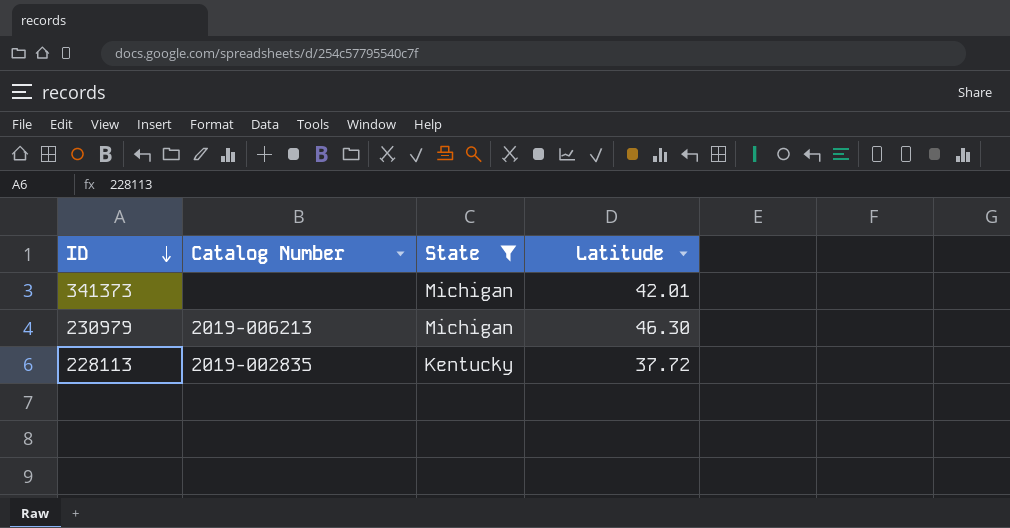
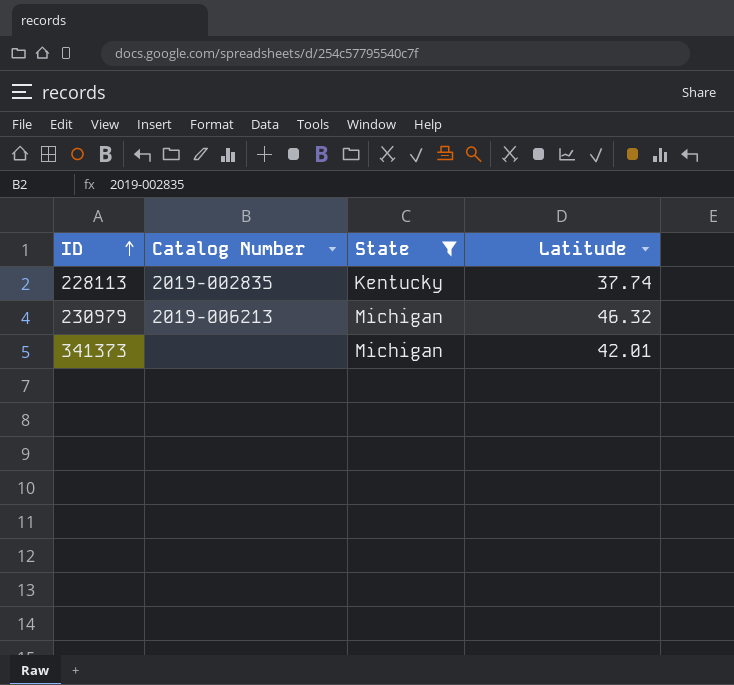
row order: ID descending -> ID ascending
228113 | Latitude: 37.72 -> 37.74
230979 | Latitude: 46.30 -> 46.32

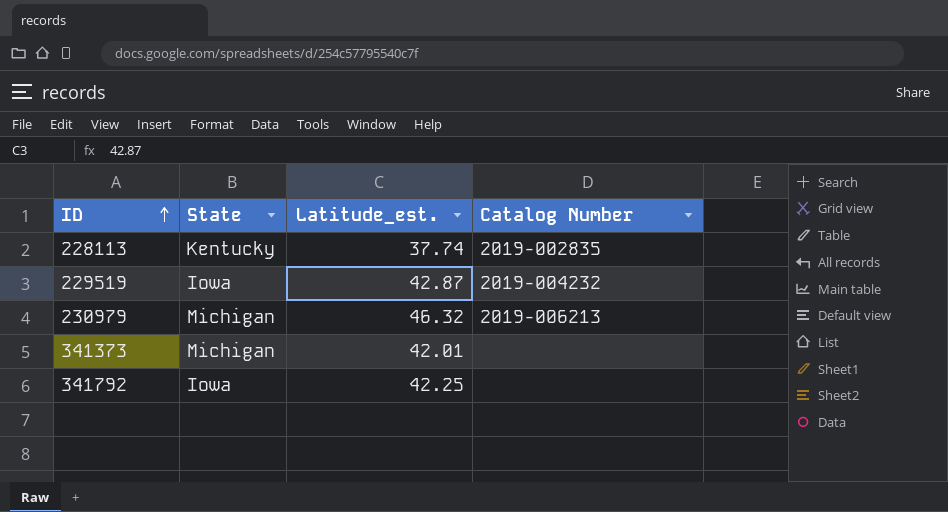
filter: State != Iowa -> none
column name: Latitude -> Latitude_est.
column Catalog Number | position: 2 -> 4

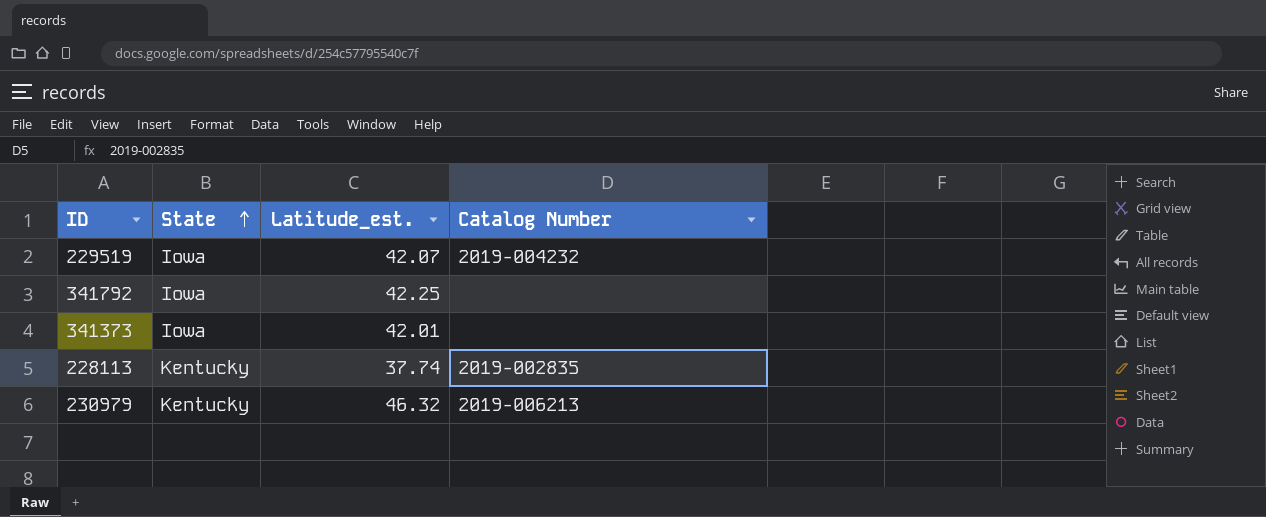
row order: ID ascending -> State ascending
229519 | Latitude_est.: 42.87 -> 42.07
341373 | State: Michigan -> Iowa
230979 | State: Michigan -> Kentucky

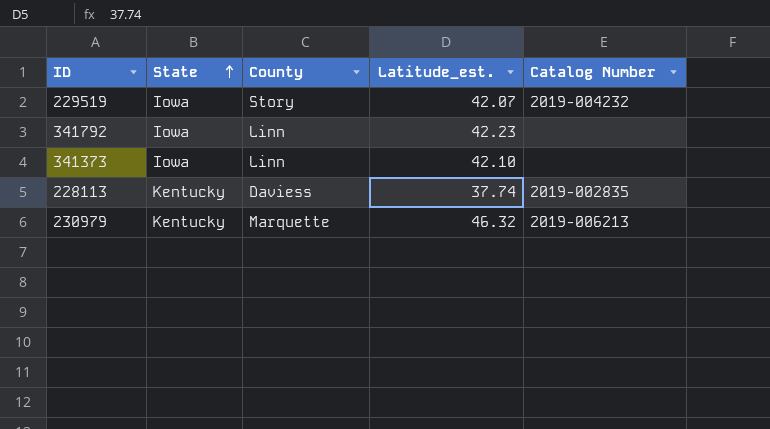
column County | position: none -> 3
341792 | Latitude_est.: 42.25 -> 42.23
341373 | Latitude_est.: 42.01 -> 42.10

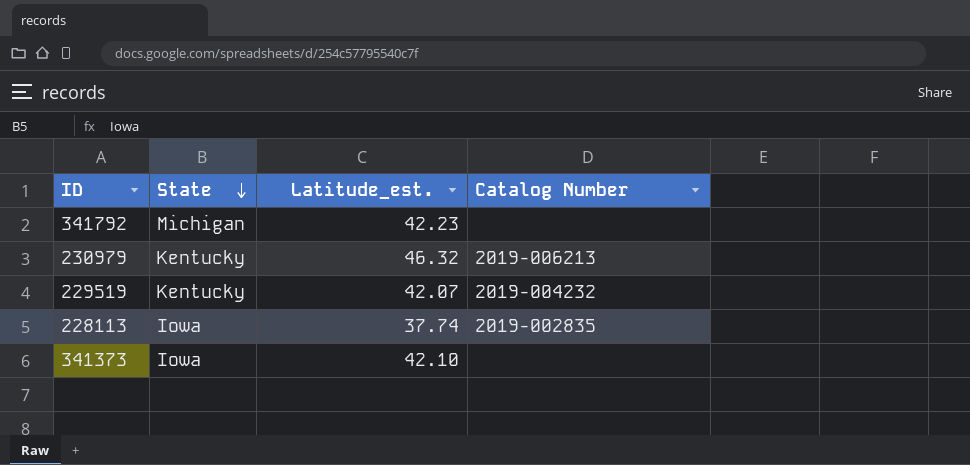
row order: State ascending -> State descending
column County | position: 3 -> none
341792 | State: Iowa -> Michigan
229519 | State: Iowa -> Kentucky
228113 | State: Kentucky -> Iowa

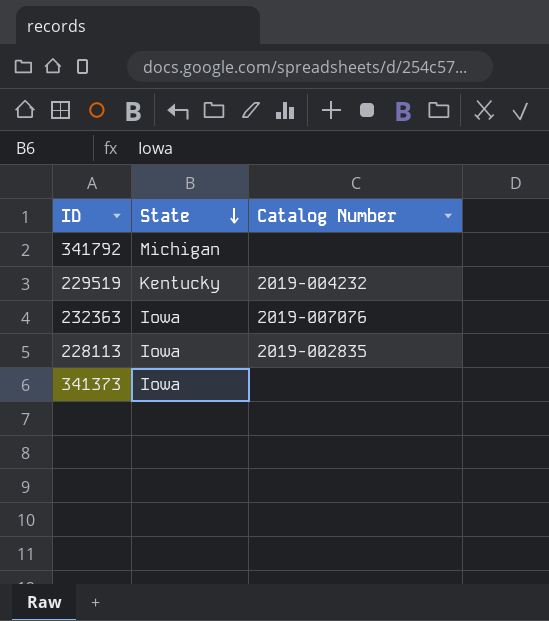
column Latitude_est. | position: 3 -> none
row 230979: Kentucky | 46.32 | 2019-006213 -> none
row 232363: none -> Iowa | 2019-007076

